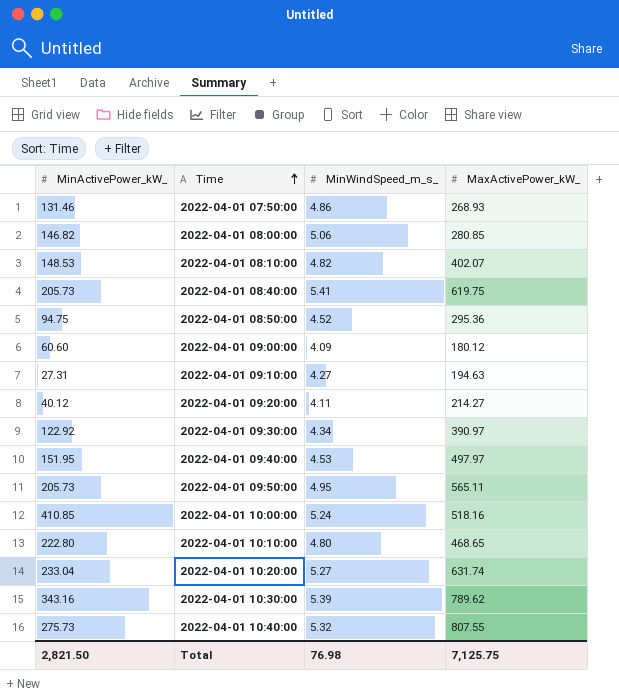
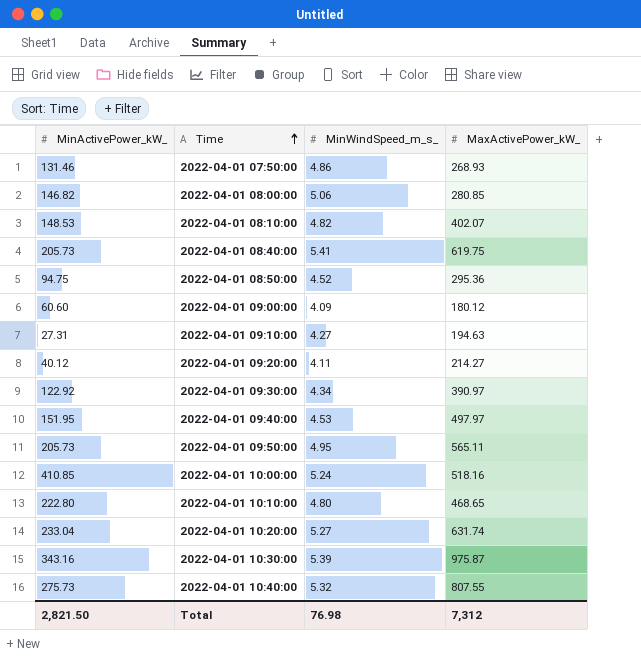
2022-04-01 10:30:00 | MaxActivePower_kW_: 789.62 -> 975.87
Total | MaxActivePower_kW_: 7,125.75 -> 7,312

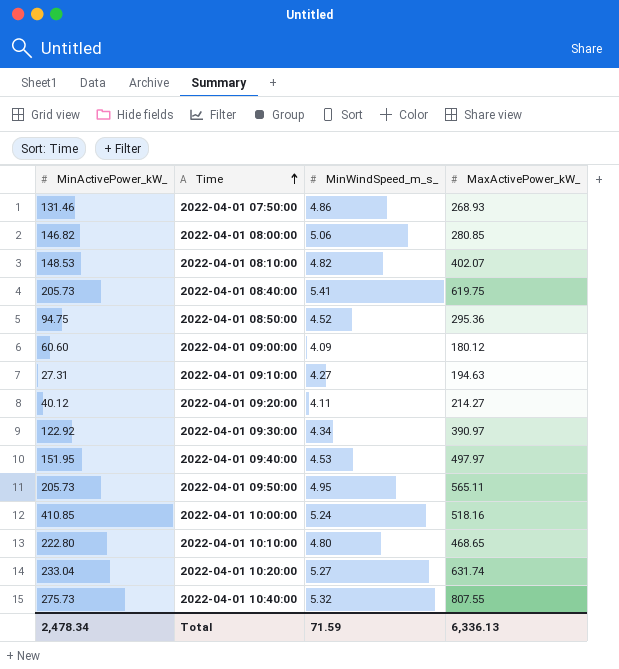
row 2022-04-01 10:30:00: 343.16 | 5.39 | 975.87 -> none
Total | MinActivePower_kW_: 2,821.50 -> 2,478.34
Total | MinWindSpeed_m_s_: 76.98 -> 71.59
Total | MaxActivePower_kW_: 7,312 -> 6,336.13

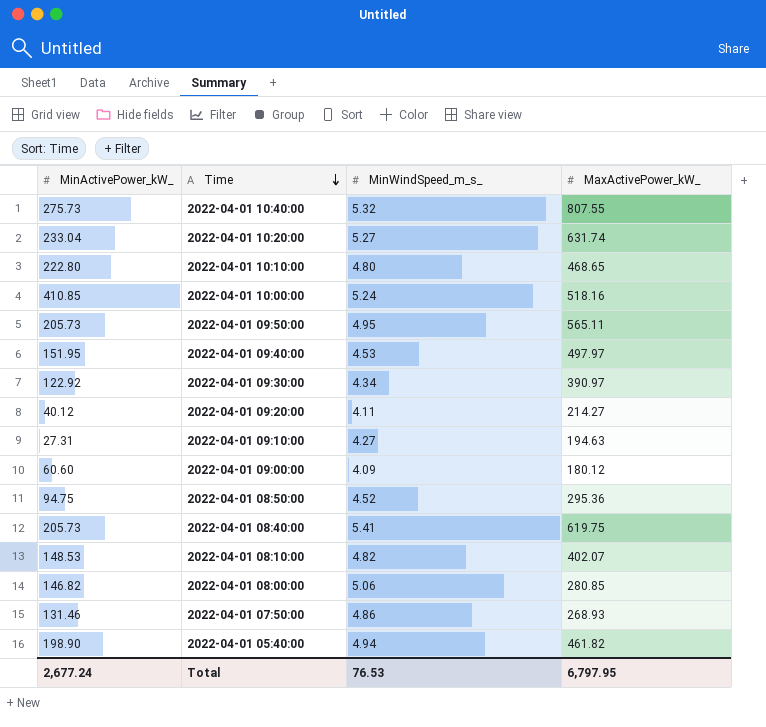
row order: Time ascending -> Time descending
row 2022-04-01 05:40:00: none -> 198.90 | 4.94 | 461.82
Total | MinActivePower_kW_: 2,478.34 -> 2,677.24
Total | MinWindSpeed_m_s_: 71.59 -> 76.53
Total | MaxActivePower_kW_: 6,336.13 -> 6,797.95

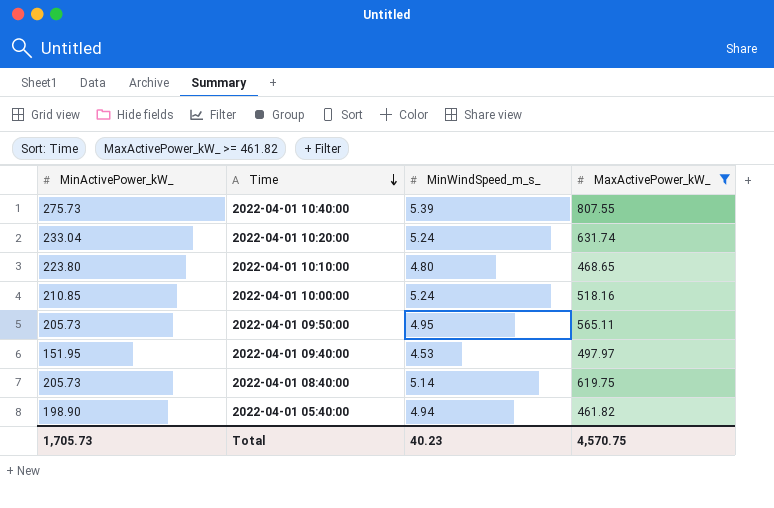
filter: none -> MaxActivePower_kW_ >= 461.82
2022-04-01 10:40:00 | MinWindSpeed_m_s_: 5.32 -> 5.39
2022-04-01 10:20:00 | MinWindSpeed_m_s_: 5.27 -> 5.24
2022-04-01 10:10:00 | MinActivePower_kW_: 222.80 -> 223.80
2022-04-01 10:00:00 | MinActivePower_kW_: 410.85 -> 210.85
2022-04-01 08:40:00 | MinWindSpeed_m_s_: 5.41 -> 5.14
Total | MinActivePower_kW_: 2,677.24 -> 1,705.73
Total | MinWindSpeed_m_s_: 76.53 -> 40.23
Total | MaxActivePower_kW_: 6,797.95 -> 4,570.75

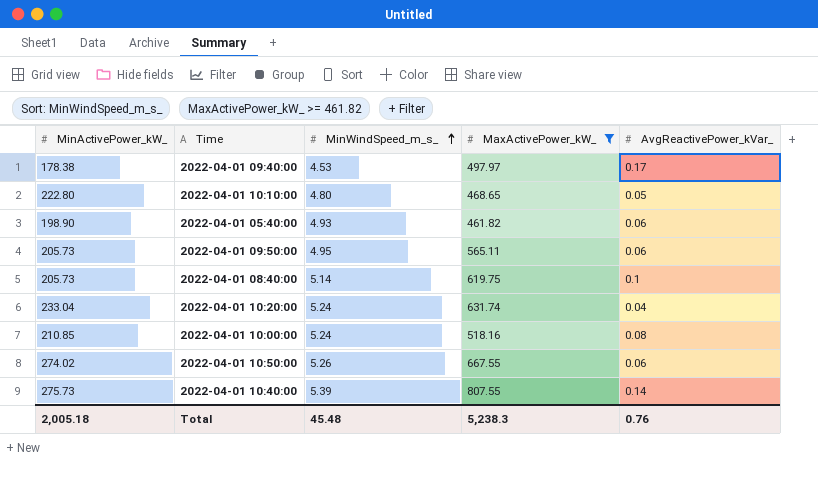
row order: Time descending -> MinWindSpeed_m_s_ ascending
column AvgReactivePower_kVar_ | position: none -> 5
2022-04-01 09:40:00 | MinActivePower_kW_: 151.95 -> 178.38
2022-04-01 10:10:00 | MinActivePower_kW_: 223.80 -> 222.80
2022-04-01 05:40:00 | MinWindSpeed_m_s_: 4.94 -> 4.93
row 2022-04-01 10:50:00: none -> 274.02 | 5.26 | 667.55 | 0.06
Total | MinActivePower_kW_: 1,705.73 -> 2,005.18
Total | MinWindSpeed_m_s_: 40.23 -> 45.48
Total | MaxActivePower_kW_: 4,570.75 -> 5,238.3

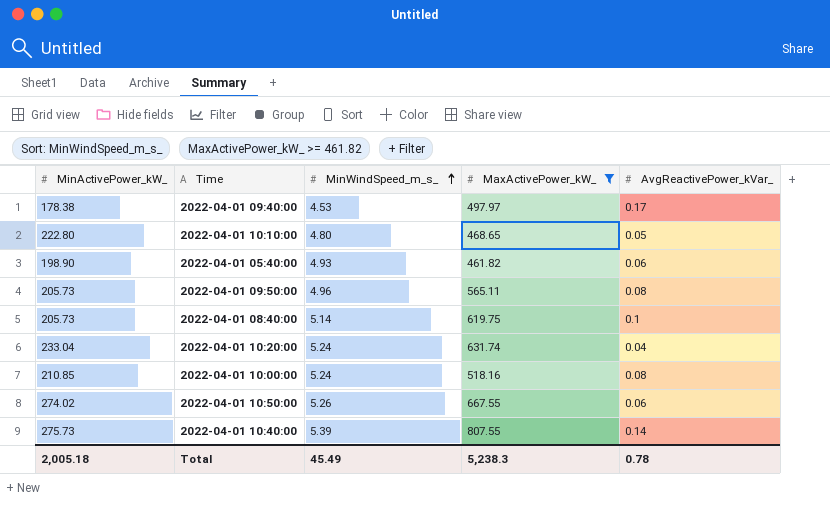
2022-04-01 09:50:00 | MinWindSpeed_m_s_: 4.95 -> 4.96
2022-04-01 09:50:00 | AvgReactivePower_kVar_: 0.06 -> 0.08
Total | MinWindSpeed_m_s_: 45.48 -> 45.49
Total | AvgReactivePower_kVar_: 0.76 -> 0.78

